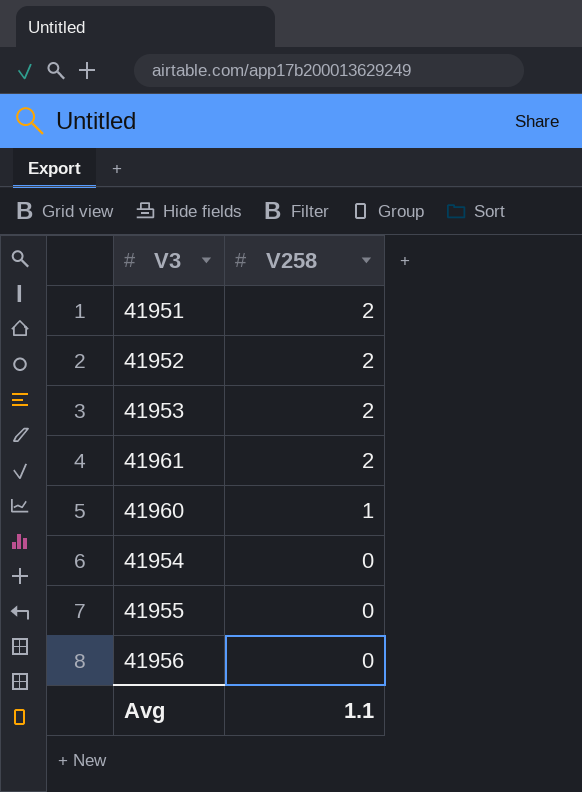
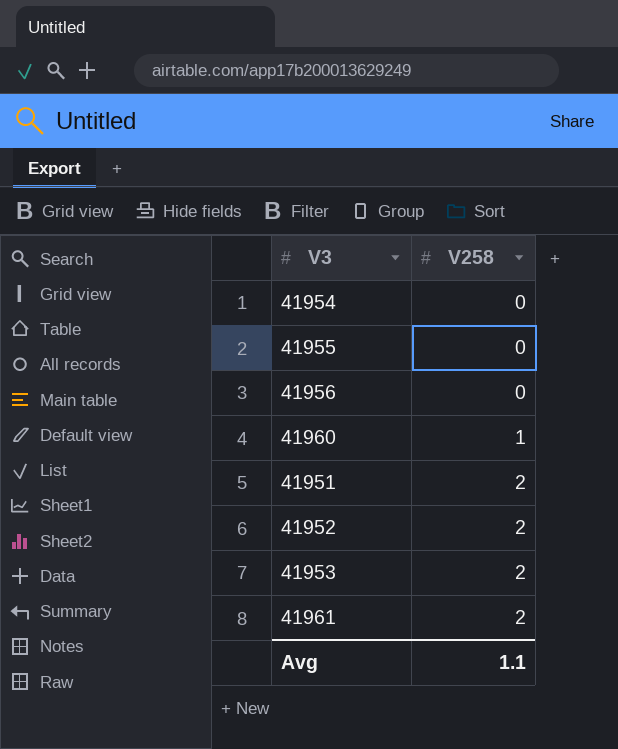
row order: V258 descending -> V258 ascending

